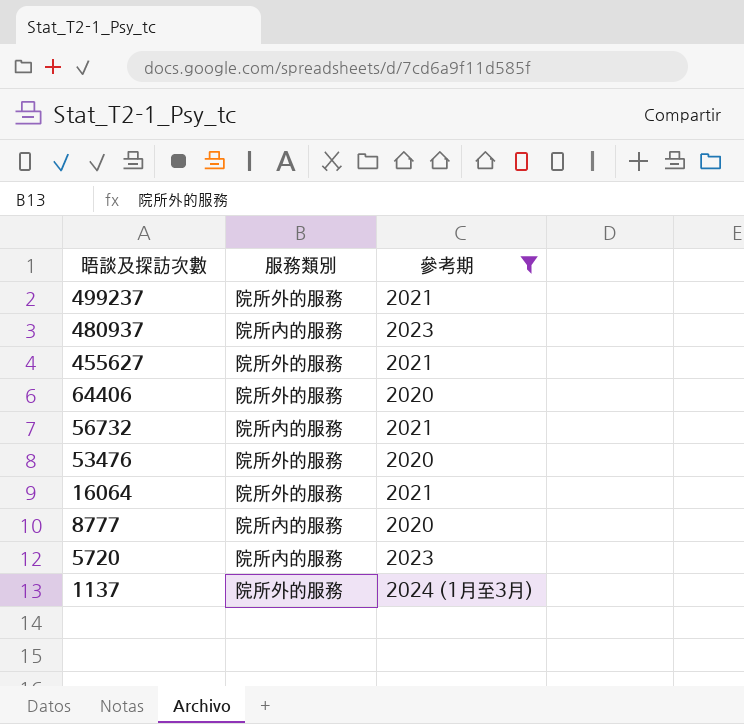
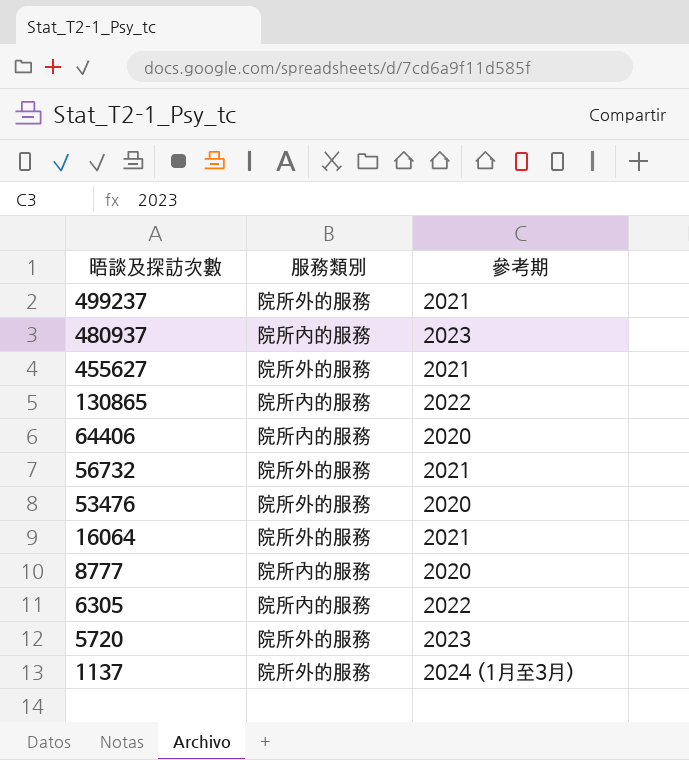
filter: 參考期 != 2022 -> none
64406 | 服務類別: 院所外的服務 -> 院所內的服務
56732 | 服務類別: 院所內的服務 -> 院所外的服務
5720 | 服務類別: 院所內的服務 -> 院所外的服務

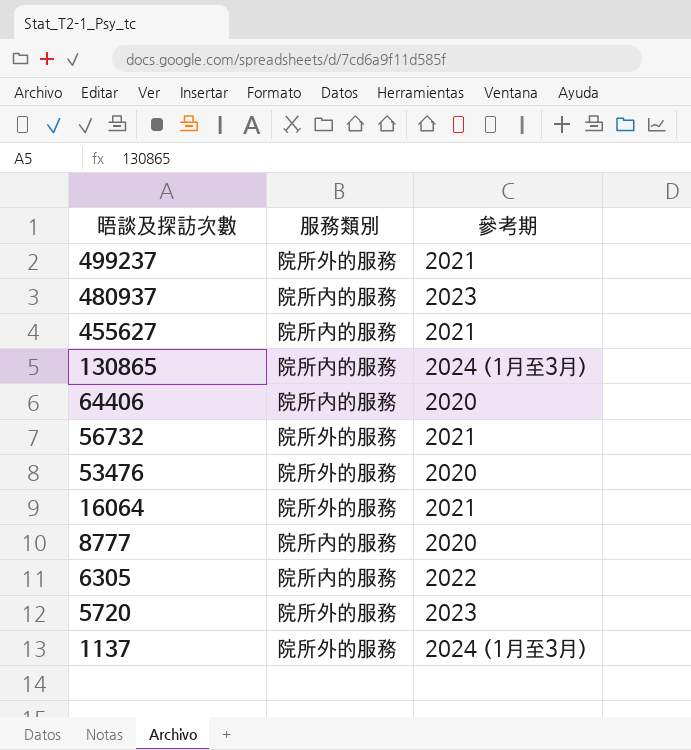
455627 | 服務類別: 院所外的服務 -> 院所內的服務
130865 | 參考期: 2022 -> 2024 (1月至3月)

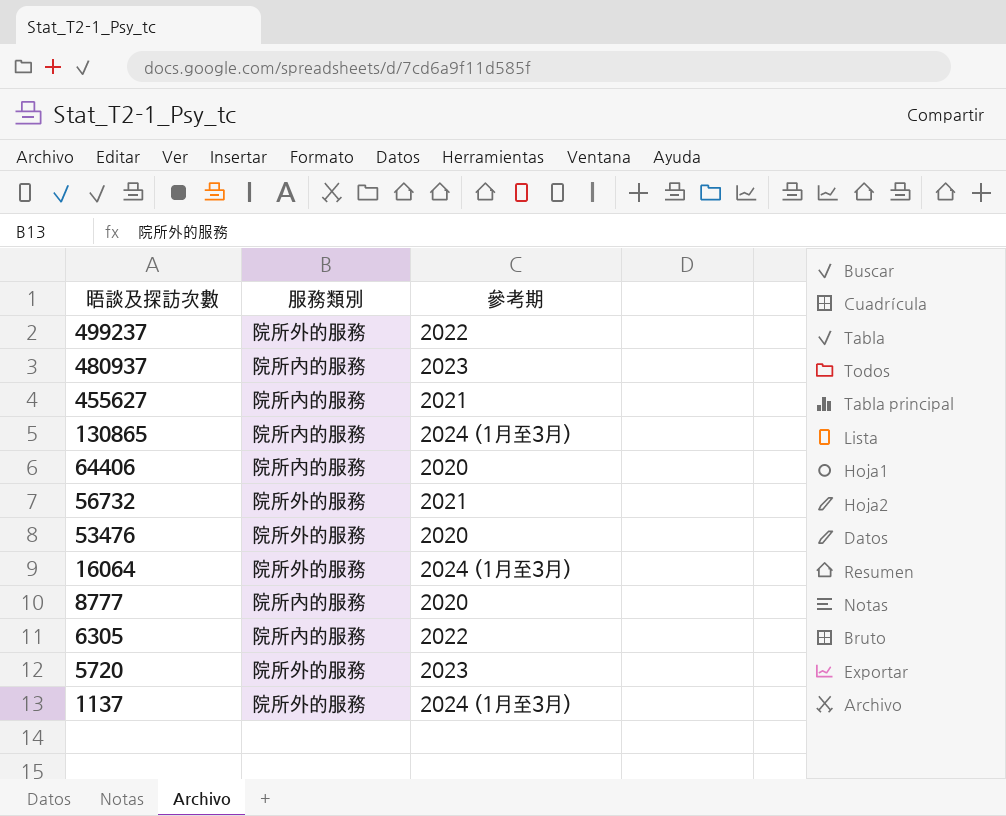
499237 | 參考期: 2021 -> 2022
16064 | 參考期: 2021 -> 2024 (1月至3月)

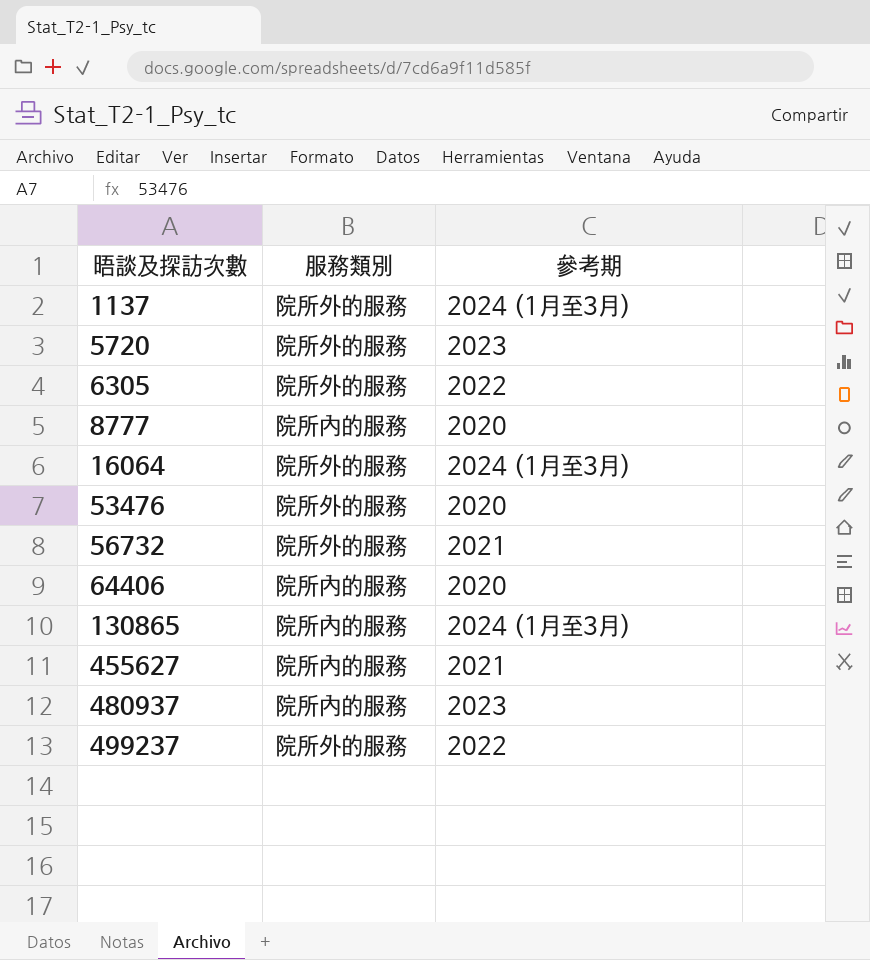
row order: 晤談及探訪次數 descending -> 晤談及探訪次數 ascending
6305 | 服務類別: 院所內的服務 -> 院所外的服務

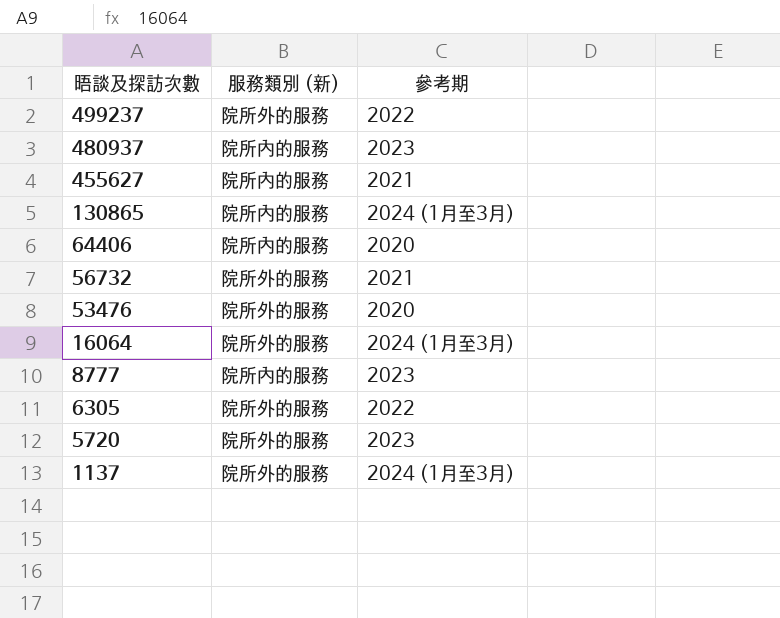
row order: 晤談及探訪次數 ascending -> 晤談及探訪次數 descending
column name: 服務類別 -> 服務類別 (新)
8777 | 參考期: 2020 -> 2023

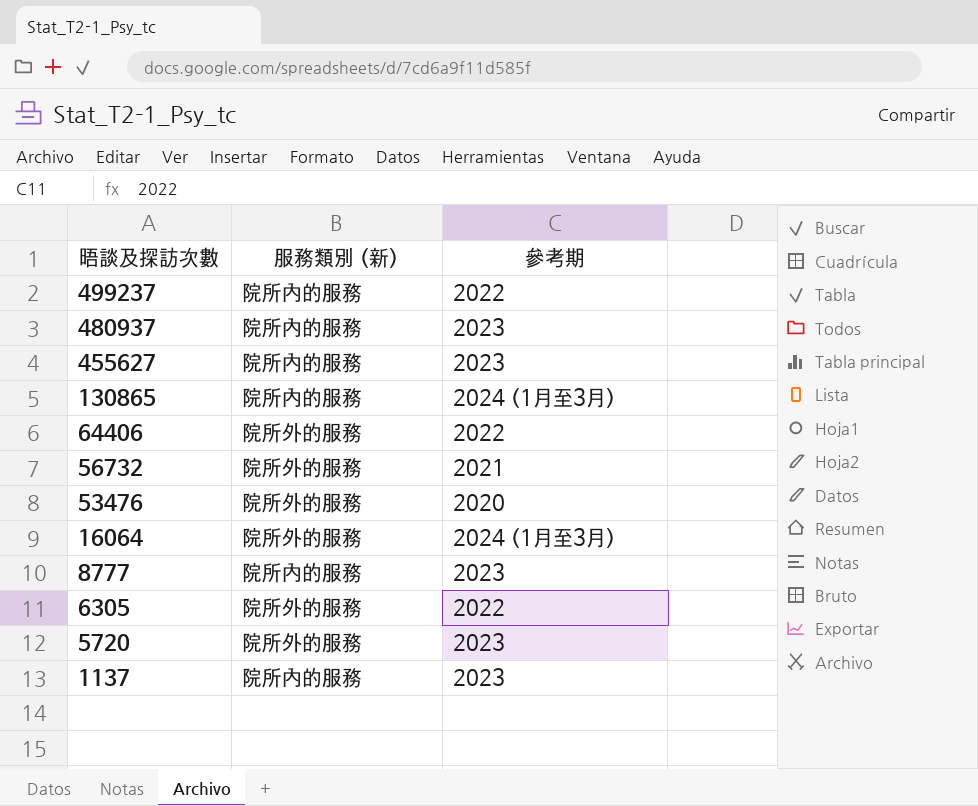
499237 | 服務類別 (新): 院所外的服務 -> 院所內的服務
455627 | 參考期: 2021 -> 2023
64406 | 服務類別 (新): 院所內的服務 -> 院所外的服務
64406 | 參考期: 2020 -> 2022
1137 | 服務類別 (新): 院所外的服務 -> 院所內的服務
1137 | 參考期: 2024 (1月至3月) -> 2023

